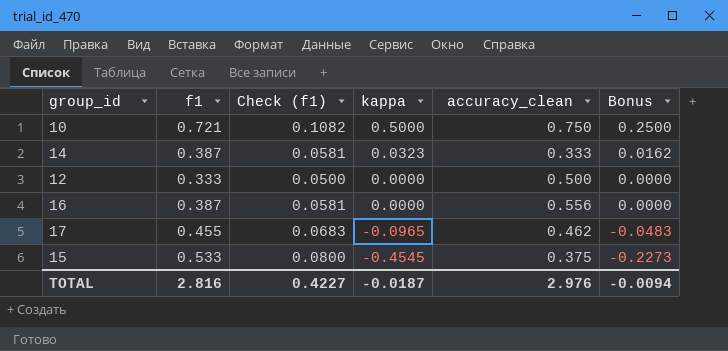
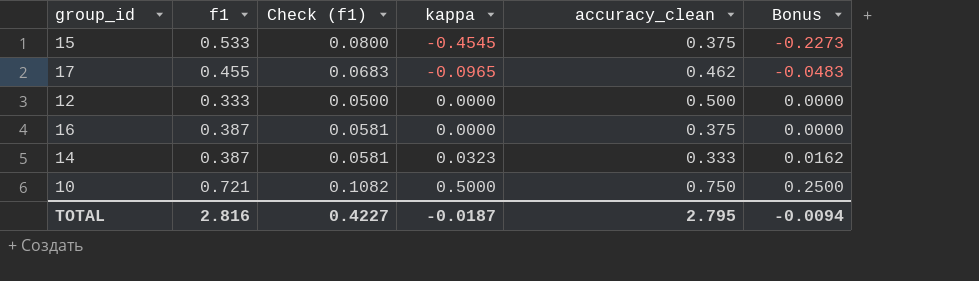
row order: kappa descending -> kappa ascending
16 | accuracy_clean: 0.556 -> 0.375
TOTAL | accuracy_clean: 2.976 -> 2.795

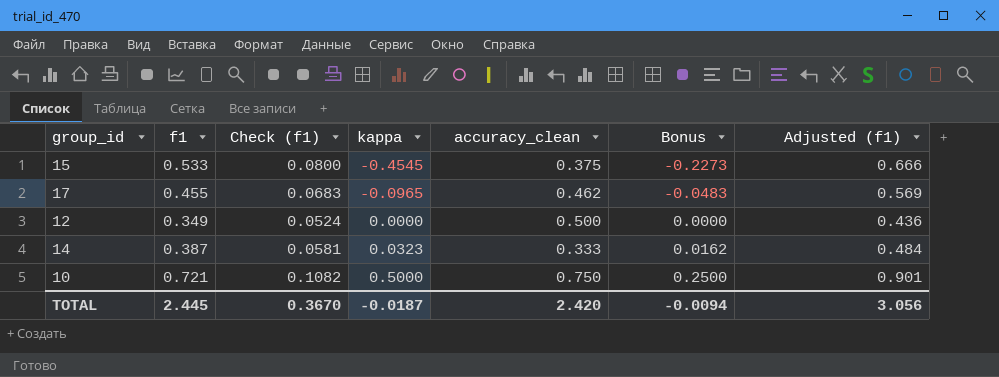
column Adjusted (f1) | formula: none -> [f1] * 1.25
row 16: 0.387 | 0.0581 | 0.0000 | 0.375 | 0.0000 -> none
12 | f1: 0.333 -> 0.349
12 | Check (f1): 0.0500 -> 0.0524
TOTAL | f1: 2.816 -> 2.445
TOTAL | Check (f1): 0.4227 -> 0.3670
TOTAL | accuracy_clean: 2.795 -> 2.420

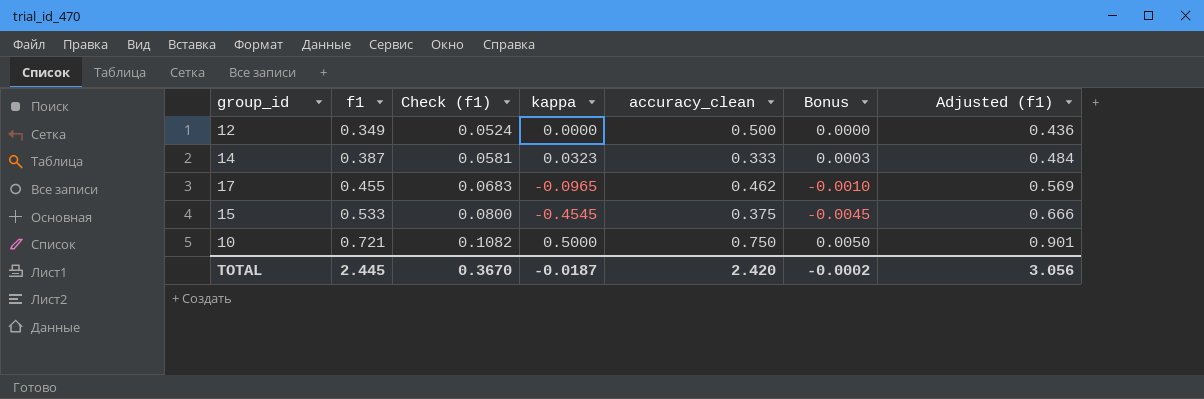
row order: kappa ascending -> f1 ascending
column Bonus | formula: [kappa] * 0.5 -> [kappa] * 0.01
TOTAL | Bonus: -0.0094 -> -0.0002

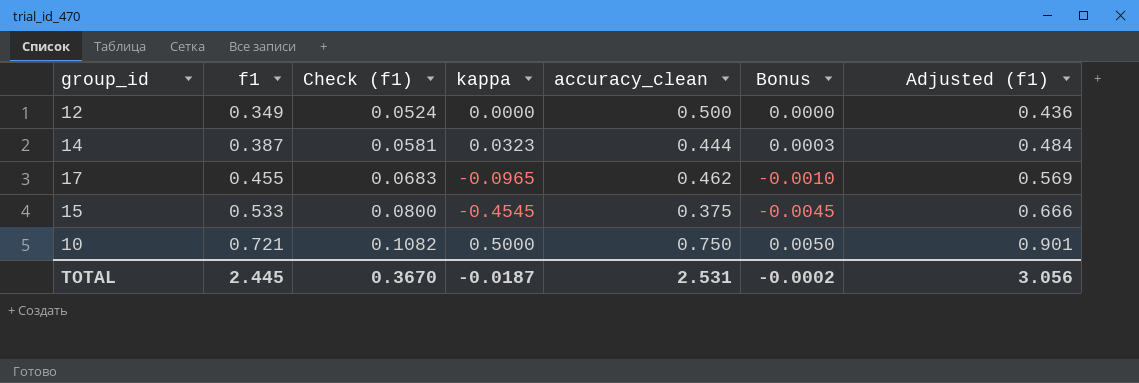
14 | accuracy_clean: 0.333 -> 0.444
TOTAL | accuracy_clean: 2.420 -> 2.531

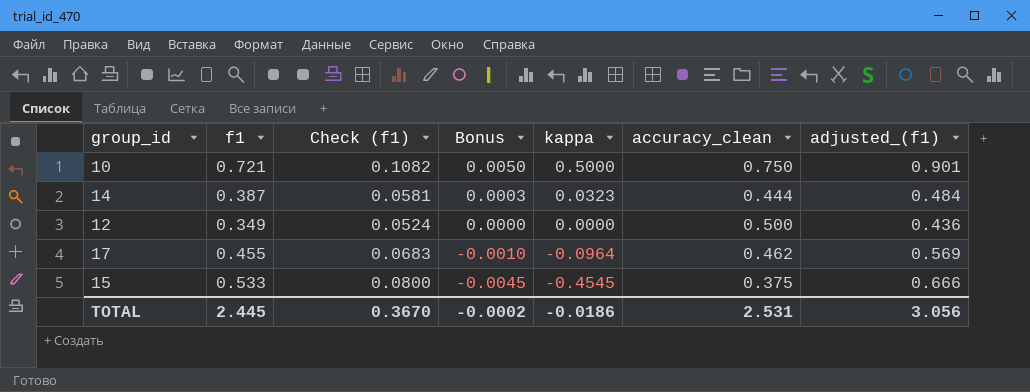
row order: f1 ascending -> Bonus descending
column Bonus | position: 6 -> 4
column name: Adjusted (f1) -> adjusted_(f1)
17 | kappa: -0.0965 -> -0.0964
TOTAL | kappa: -0.0187 -> -0.0186

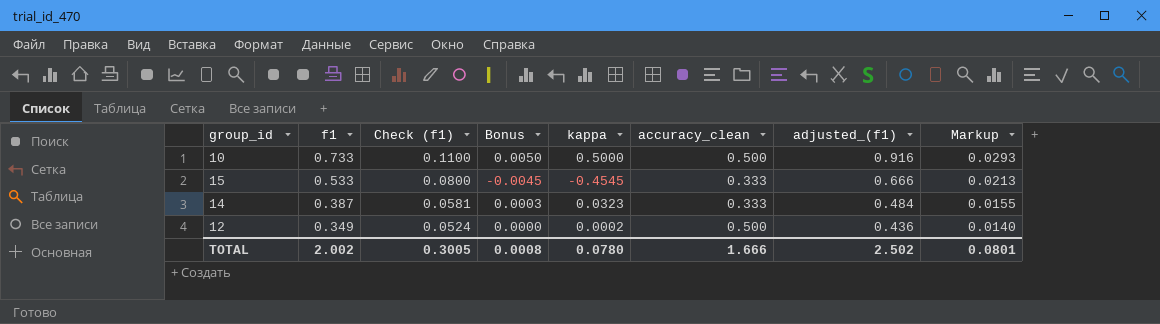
row order: Bonus descending -> f1 descending
column Markup | formula: none -> [f1] * 0.04
row 17: 0.455 | 0.0683 | -0.0010 | -0.0964 | 0.462 | 0.569 -> none
10 | f1: 0.721 -> 0.733
10 | Check (f1): 0.1082 -> 0.1100
10 | accuracy_clean: 0.750 -> 0.500
10 | adjusted_(f1): 0.901 -> 0.916
15 | accuracy_clean: 0.375 -> 0.333
14 | accuracy_clean: 0.444 -> 0.333
12 | kappa: 0.0000 -> 0.0002
TOTAL | f1: 2.445 -> 2.002
TOTAL | Check (f1): 0.3670 -> 0.3005
TOTAL | Bonus: -0.0002 -> 0.0008
TOTAL | kappa: -0.0186 -> 0.0780
TOTAL | accuracy_clean: 2.531 -> 1.666
TOTAL | adjusted_(f1): 3.056 -> 2.502

